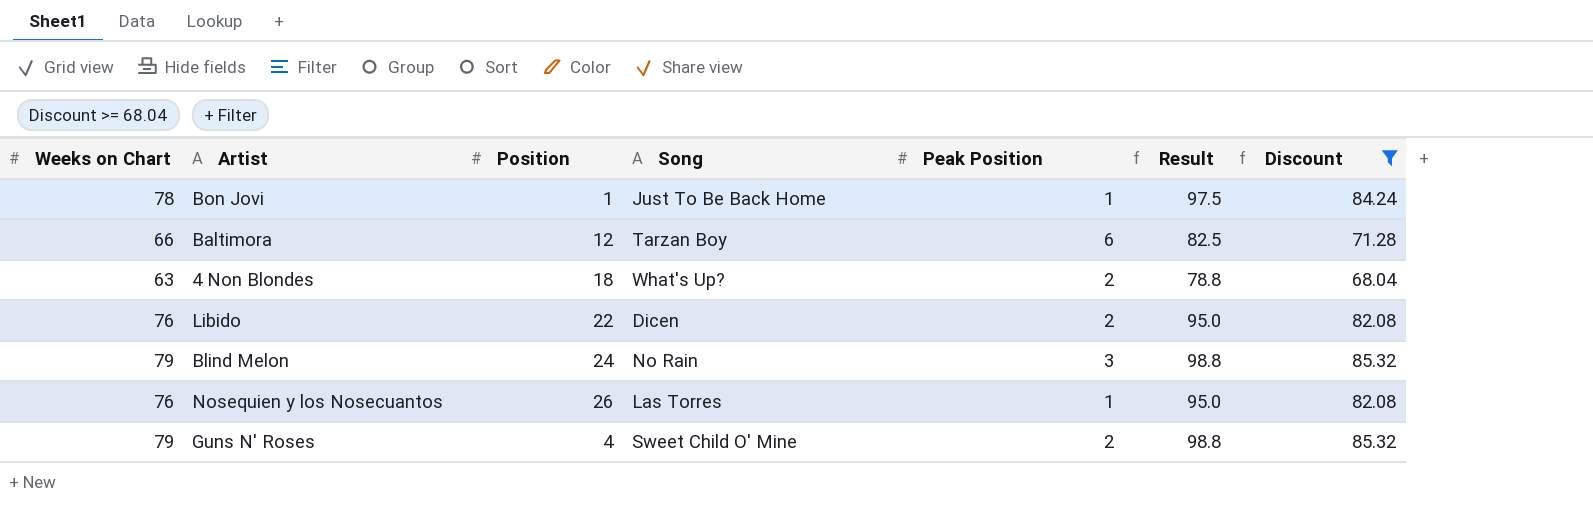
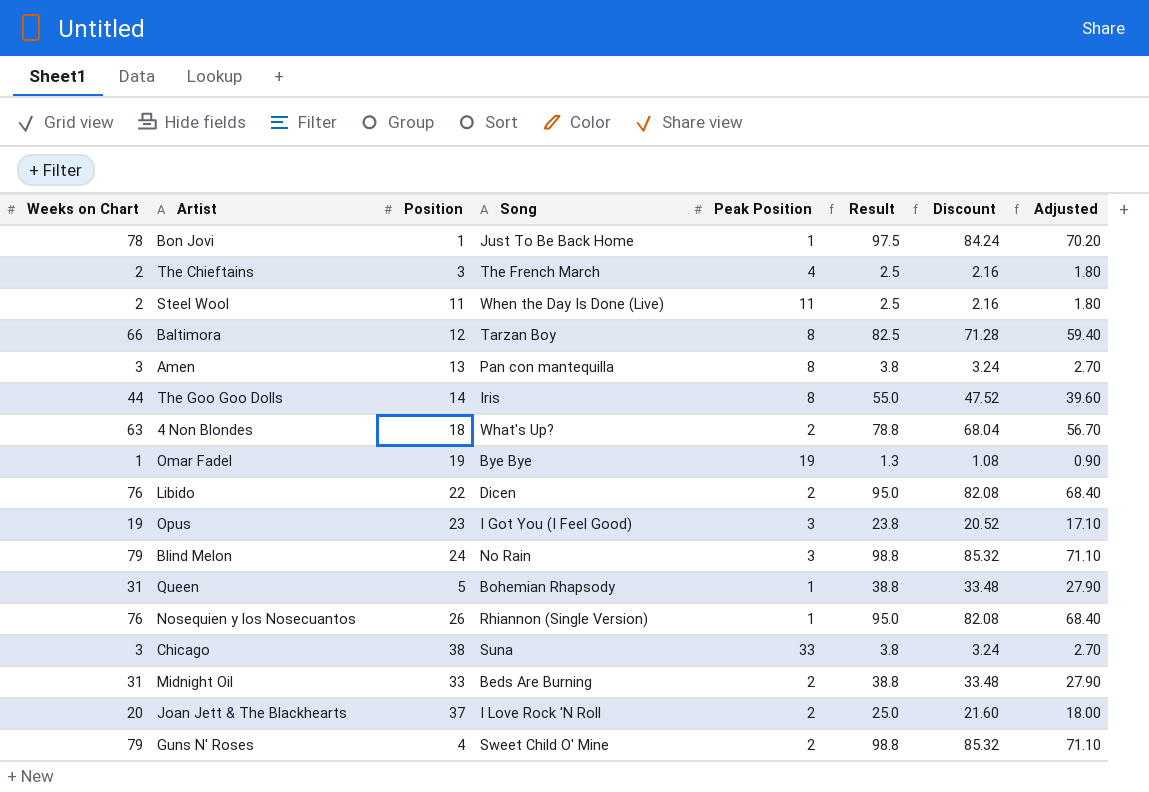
filter: Discount >= 68.04 -> none
column Adjusted | formula: none -> [Weeks on Chart] * 0.9
Baltimora | Peak Position: 6 -> 8
Nosequien y los Nosecuantos | Song: Las Torres -> Rhiannon (Single Version)

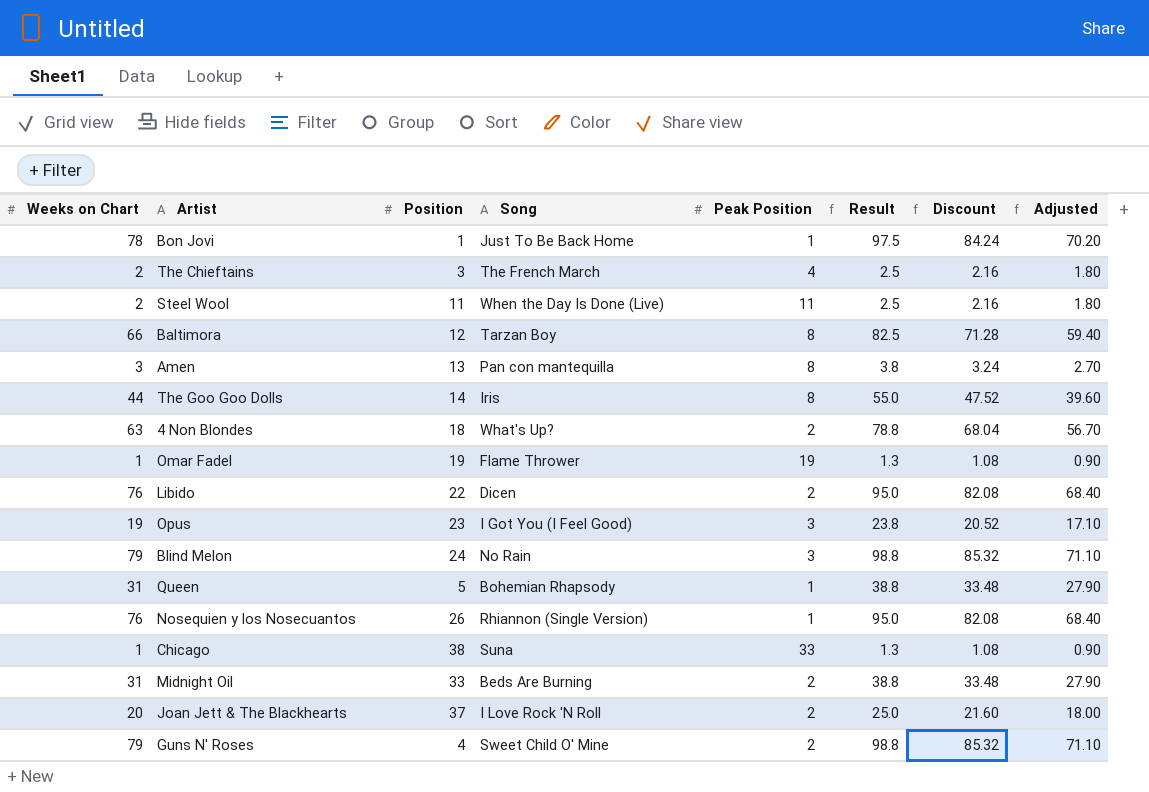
Omar Fadel | Song: Bye Bye -> Flame Thrower
Chicago | Weeks on Chart: 3 -> 1
Chicago | Result: 3.8 -> 1.3
Chicago | Discount: 3.24 -> 1.08
Chicago | Adjusted: 2.70 -> 0.90

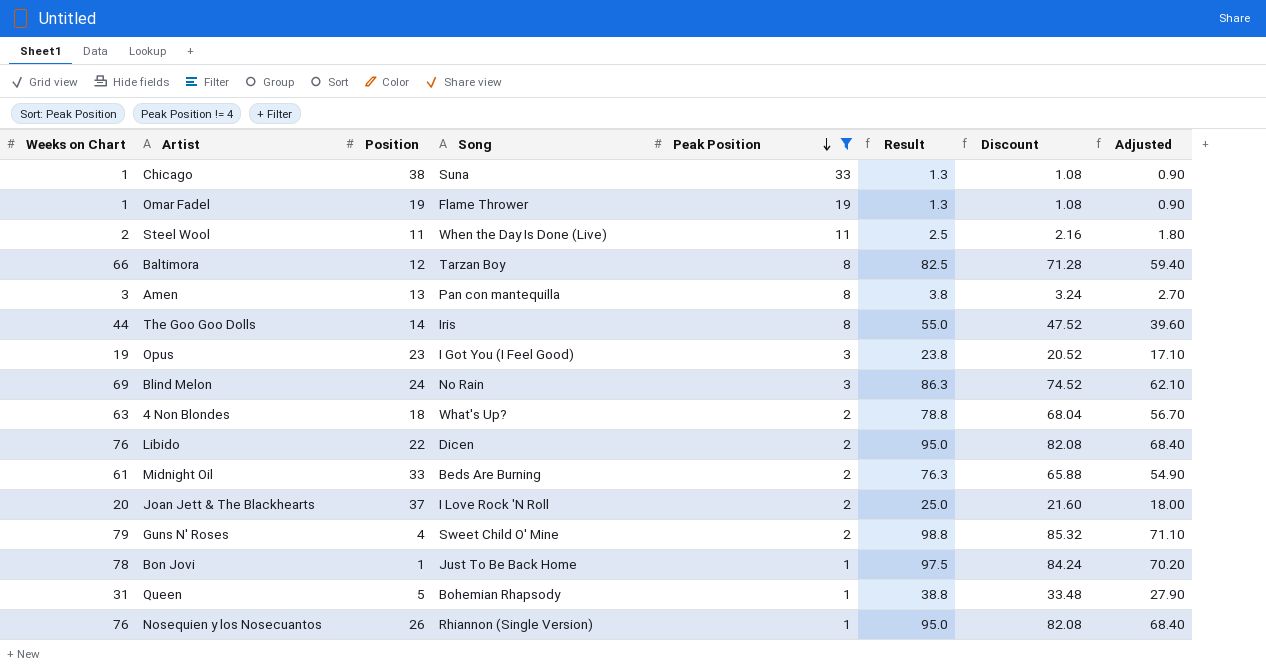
filter: none -> Peak Position != 4
row order: none -> Peak Position descending
Blind Melon | Weeks on Chart: 79 -> 69
Blind Melon | Result: 98.8 -> 86.3
Blind Melon | Discount: 85.32 -> 74.52
Blind Melon | Adjusted: 71.10 -> 62.10
Midnight Oil | Weeks on Chart: 31 -> 61
Midnight Oil | Result: 38.8 -> 76.3
Midnight Oil | Discount: 33.48 -> 65.88
Midnight Oil | Adjusted: 27.90 -> 54.90

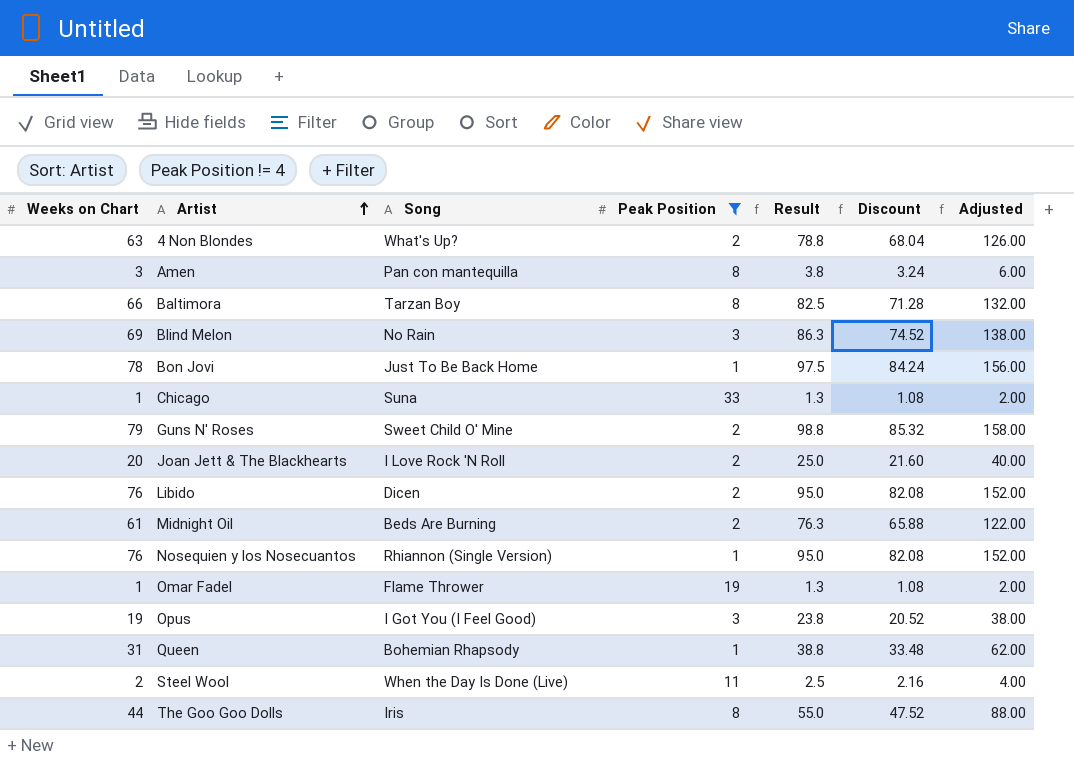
row order: Peak Position descending -> Artist ascending
column Position | position: 3 -> none
column Adjusted | formula: [Weeks on Chart] * 0.9 -> [Weeks on Chart] * 2

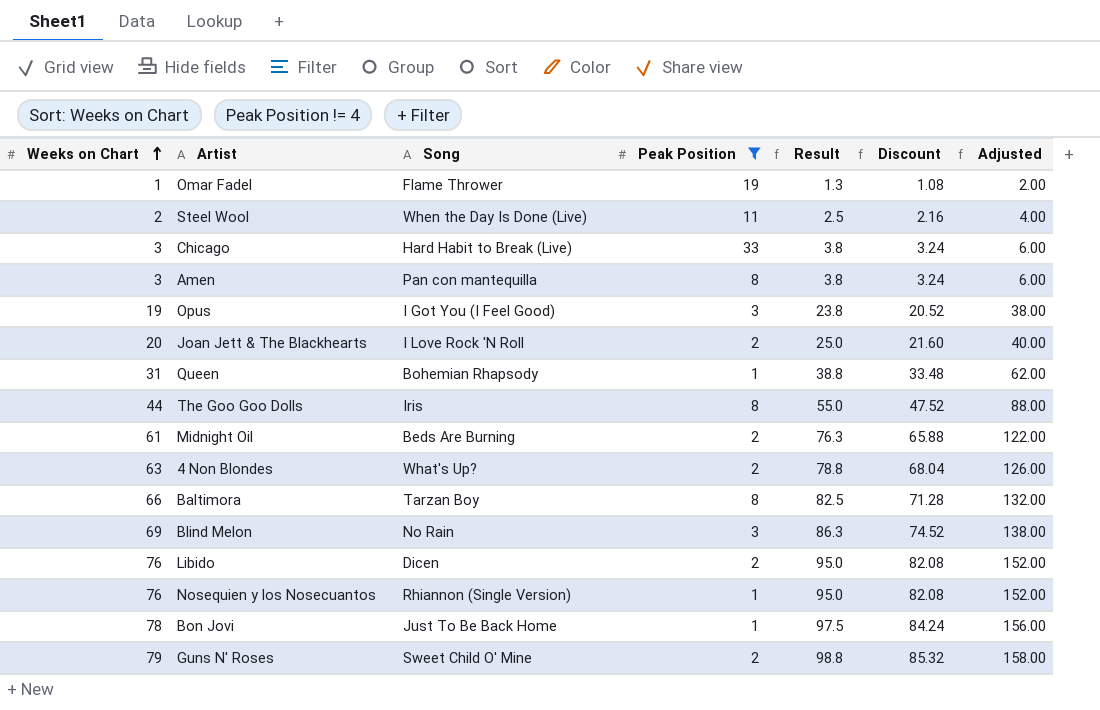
row order: Artist ascending -> Weeks on Chart ascending
Chicago | Weeks on Chart: 1 -> 3
Chicago | Song: Suna -> Hard Habit to Break (Live)
Chicago | Result: 1.3 -> 3.8
Chicago | Discount: 1.08 -> 3.24
Chicago | Adjusted: 2.00 -> 6.00

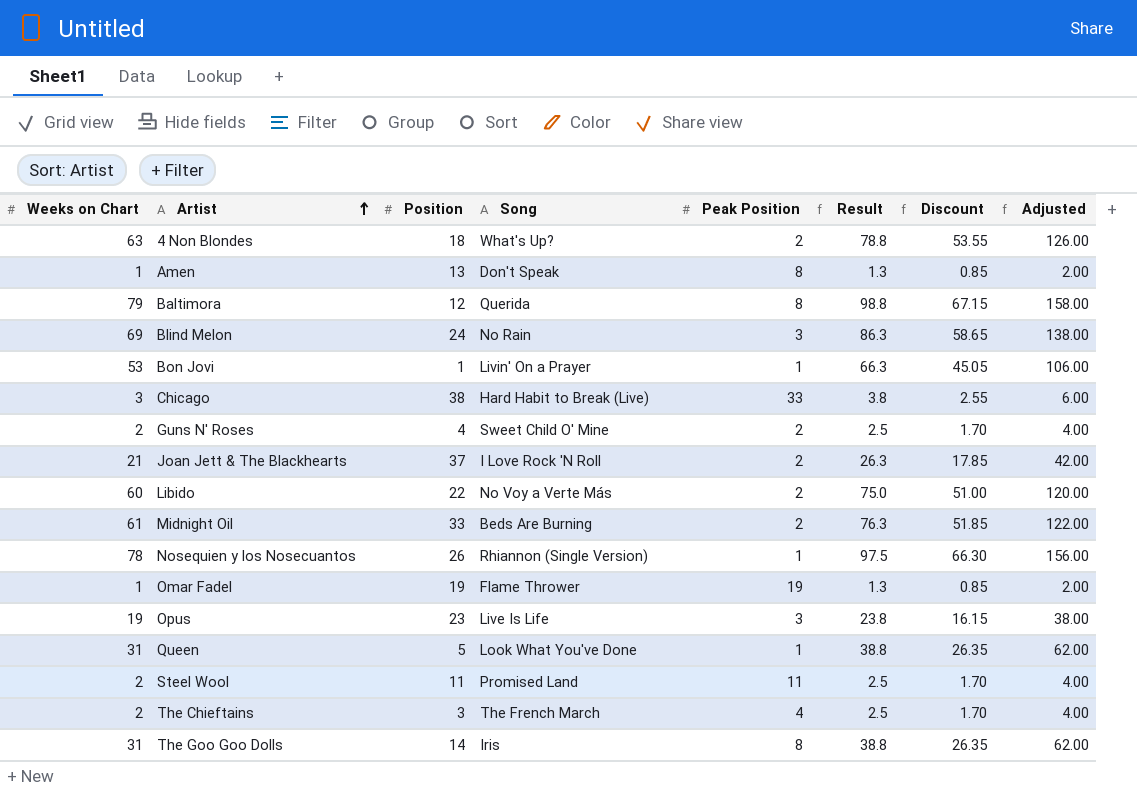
filter: Peak Position != 4 -> none
row order: Weeks on Chart ascending -> Artist ascending
column Position | position: none -> 3
column Discount | formula: [Weeks on Chart] * 1.08 -> [Weeks on Chart] * 0.85
Amen | Weeks on Chart: 3 -> 1
Amen | Song: Pan con mantequilla -> Don't Speak
Amen | Result: 3.8 -> 1.3
Amen | Adjusted: 6.00 -> 2.00
Baltimora | Weeks on Chart: 66 -> 79
Baltimora | Song: Tarzan Boy -> Querida
Baltimora | Result: 82.5 -> 98.8
Baltimora | Adjusted: 132.00 -> 158.00
Bon Jovi | Weeks on Chart: 78 -> 53
Bon Jovi | Song: Just To Be Back Home -> Livin' On a Prayer
Bon Jovi | Result: 97.5 -> 66.3
Bon Jovi | Adjusted: 156.00 -> 106.00
Guns N' Roses | Weeks on Chart: 79 -> 2
Guns N' Roses | Result: 98.8 -> 2.5
Guns N' Roses | Adjusted: 158.00 -> 4.00
Joan Jett & The Blackhearts | Weeks on Chart: 20 -> 21
Joan Jett & The Blackhearts | Result: 25.0 -> 26.3
Joan Jett & The Blackhearts | Adjusted: 40.00 -> 42.00
Libido | Weeks on Chart: 76 -> 60
Libido | Song: Dicen -> No Voy a Verte Más
Libido | Result: 95.0 -> 75.0
Libido | Adjusted: 152.00 -> 120.00
Nosequien y los Nosecuantos | Weeks on Chart: 76 -> 78
Nosequien y los Nosecuantos | Result: 95.0 -> 97.5
Nosequien y los Nosecuantos | Adjusted: 152.00 -> 156.00
Opus | Song: I Got You (I Feel Good) -> Live Is Life
Queen | Song: Bohemian Rhapsody -> Look What You've Done
Steel Wool | Song: When the Day Is Done (Live) -> Promised Land
The Goo Goo Dolls | Weeks on Chart: 44 -> 31
The Goo Goo Dolls | Result: 55.0 -> 38.8
The Goo Goo Dolls | Adjusted: 88.00 -> 62.00

